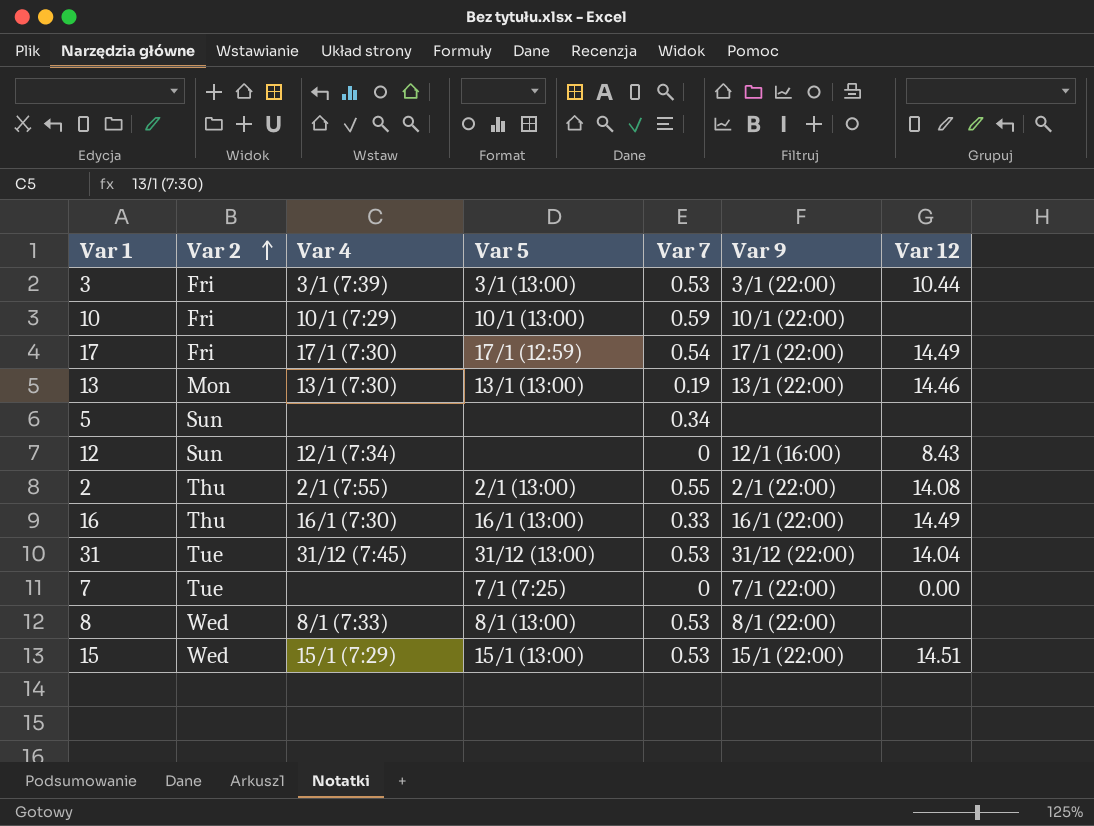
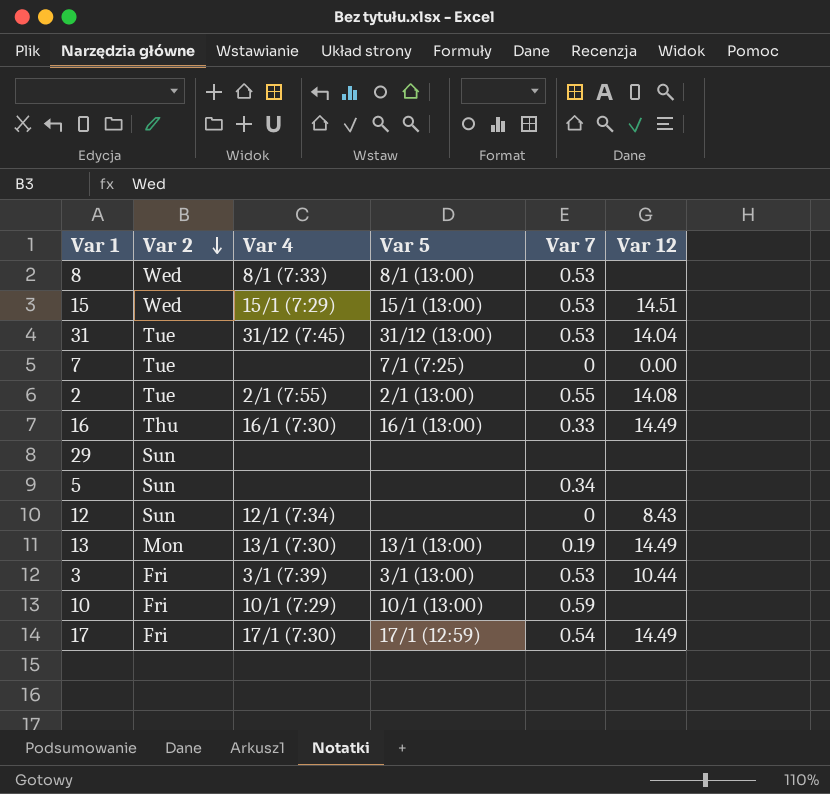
row order: Var 2 ascending -> Var 2 descending
column Var 9 | position: 6 -> none
2 | Var 2: Thu -> Tue
row 29: none -> Sun | none | none | none | none
13 | Var 12: 14.46 -> 14.49

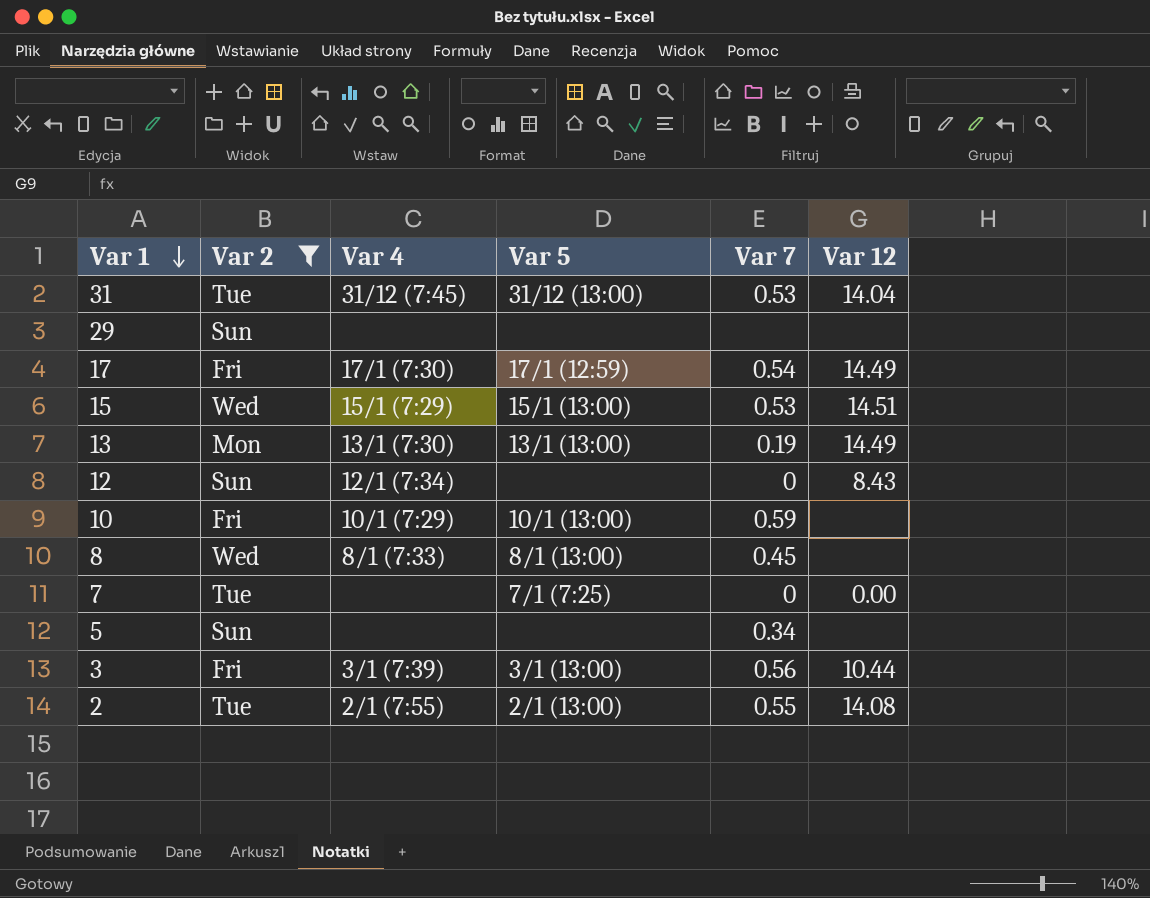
filter: none -> Var 2 != Thu
row order: Var 2 descending -> Var 1 descending
8 | Var 7: 0.53 -> 0.45
3 | Var 7: 0.53 -> 0.56

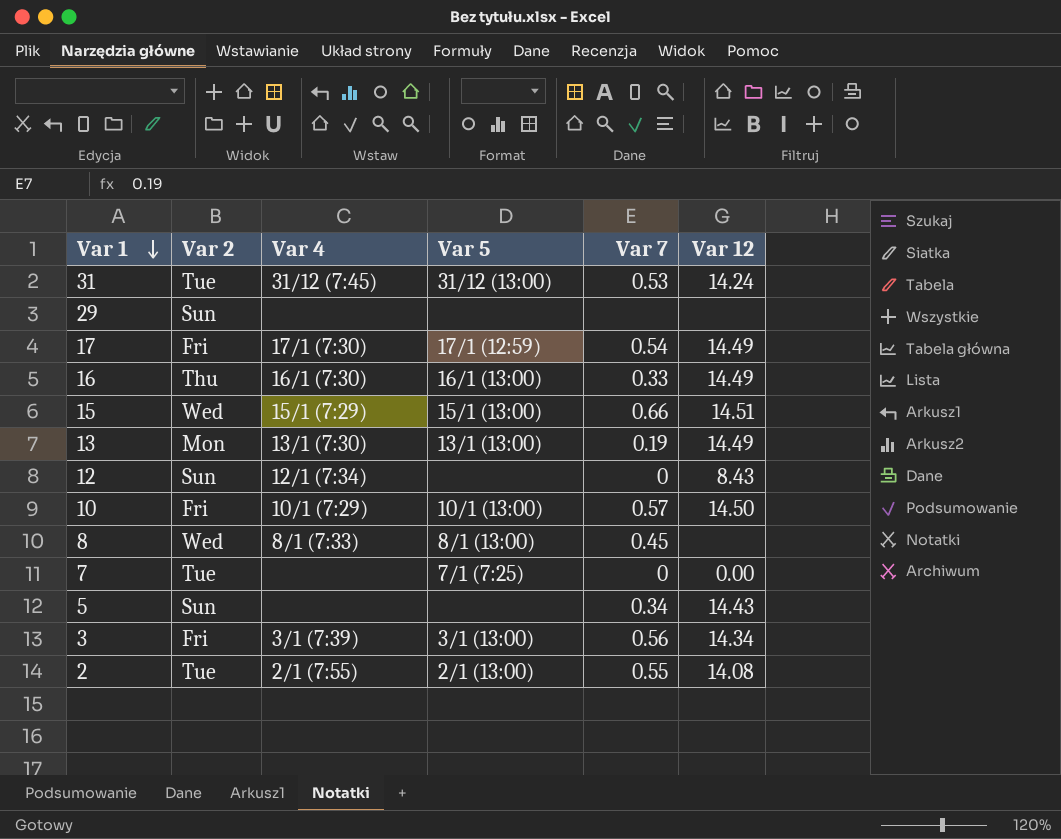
filter: Var 2 != Thu -> none
31 | Var 12: 14.04 -> 14.24
15 | Var 7: 0.53 -> 0.66
10 | Var 7: 0.59 -> 0.57
10 | Var 12: none -> 14.50
5 | Var 12: none -> 14.43
3 | Var 12: 10.44 -> 14.34

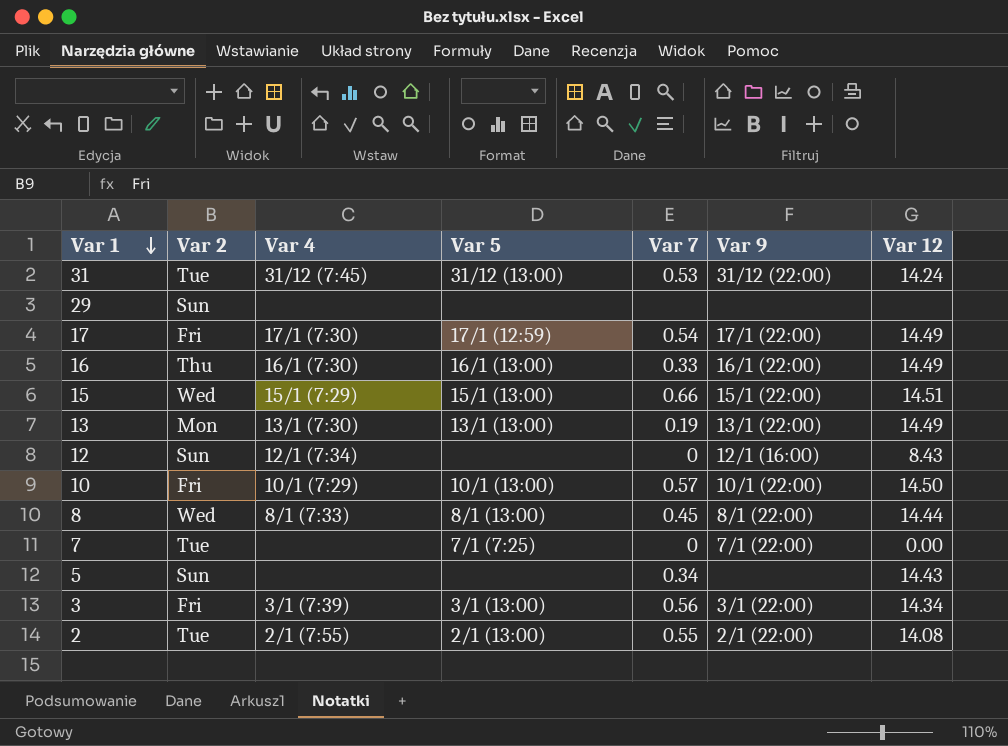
column Var 9 | position: none -> 6
8 | Var 12: none -> 14.44

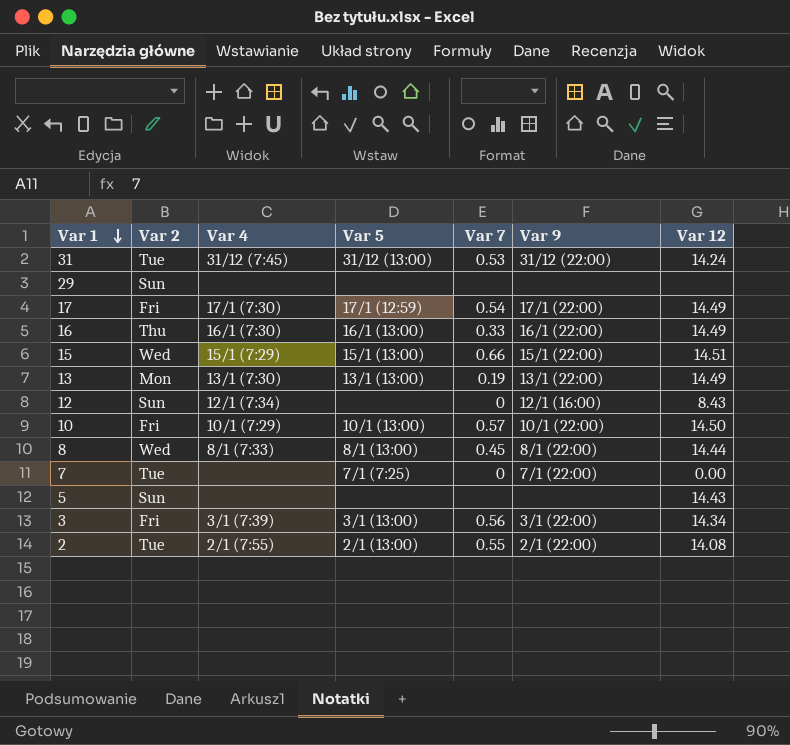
5 | Var 7: 0.34 -> none

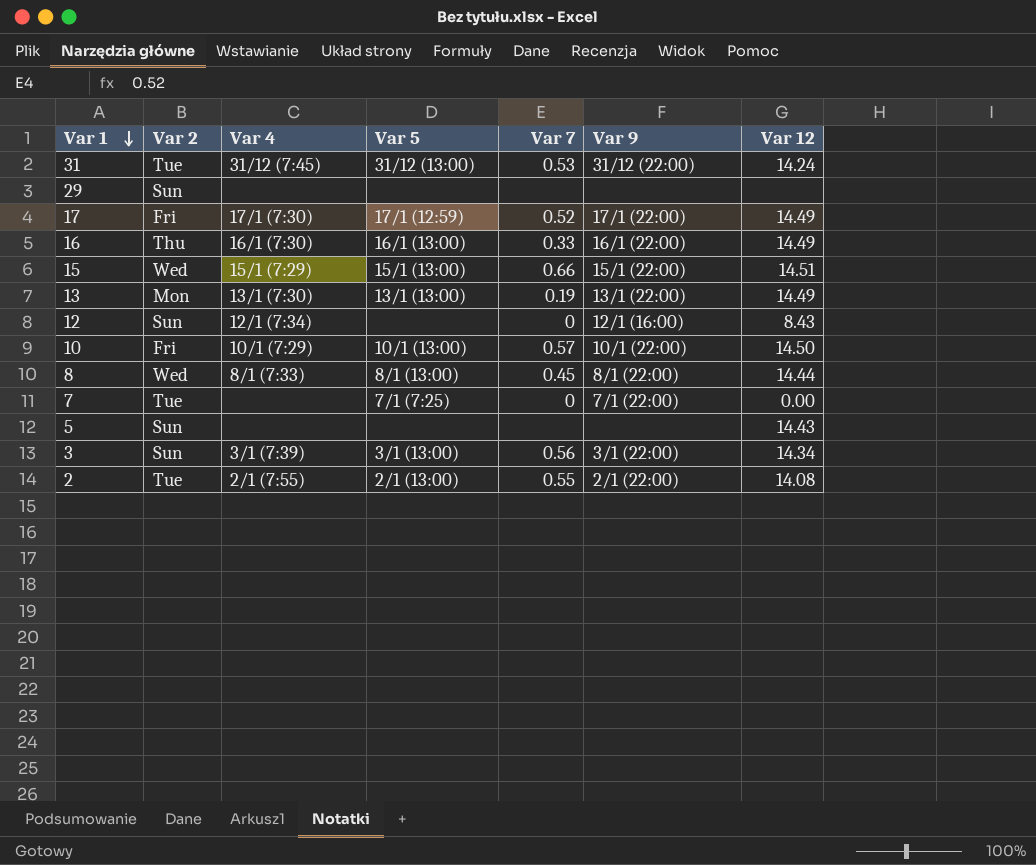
17 | Var 7: 0.54 -> 0.52
3 | Var 2: Fri -> Sun

